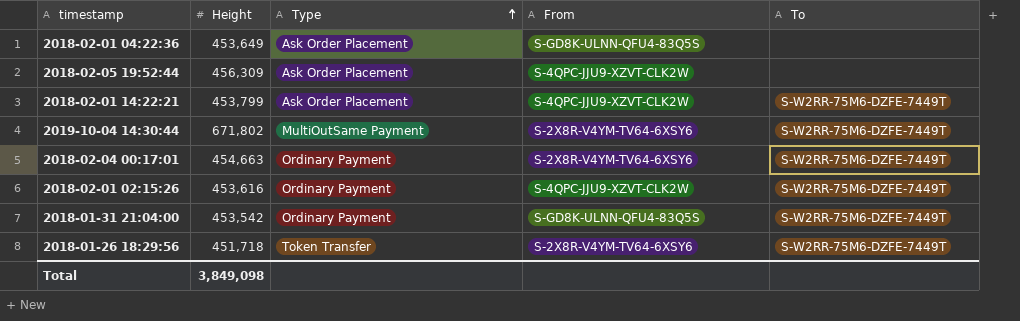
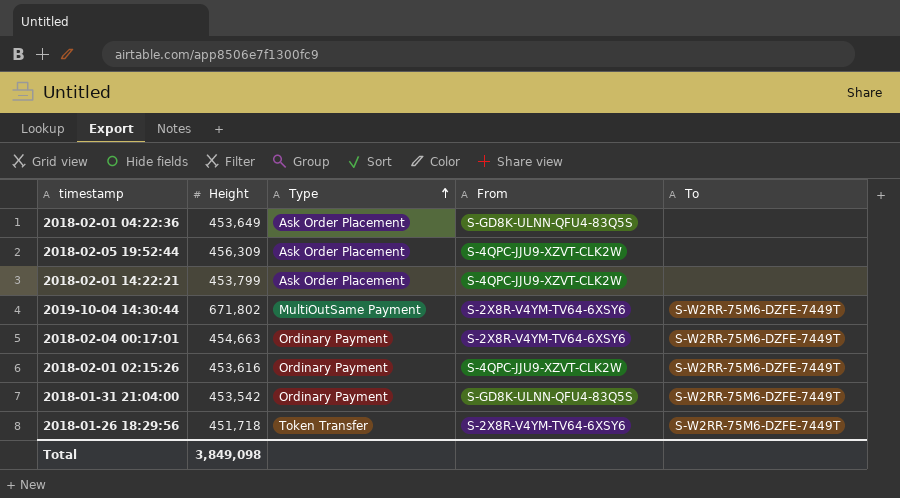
2018-02-01 14:22:21 | To: S-W2RR-75M6-DZFE-7449T -> none

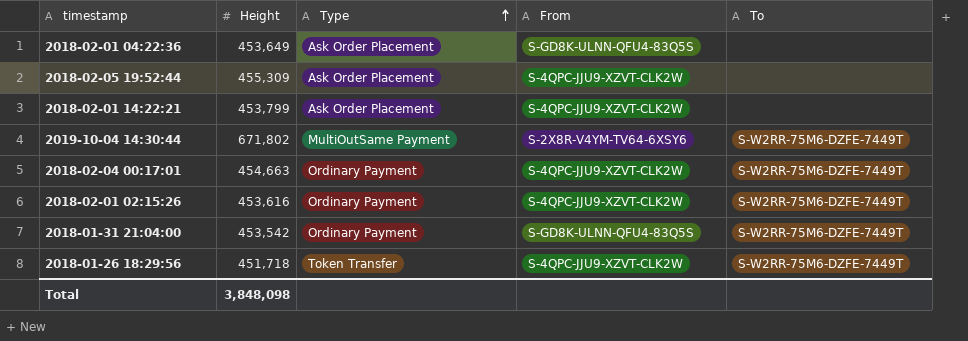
2018-02-05 19:52:44 | Height: 456,309 -> 455,309
2018-02-04 00:17:01 | From: S-2X8R-V4YM-TV64-6XSY6 -> S-4QPC-JJU9-XZVT-CLK2W
2018-01-26 18:29:56 | From: S-2X8R-V4YM-TV64-6XSY6 -> S-4QPC-JJU9-XZVT-CLK2W
Total | Height: 3,849,098 -> 3,848,098

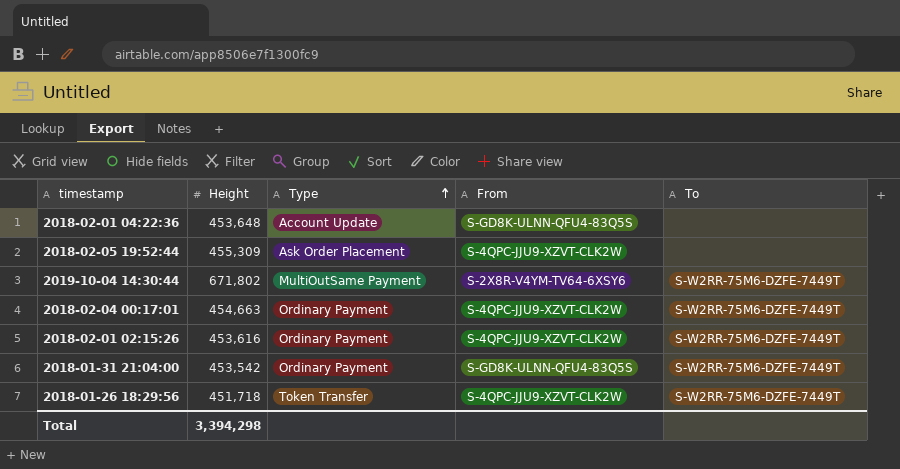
row 2018-02-01 14:22:21: 453,799 | Ask Order Placement | S-4QPC-JJU9-XZVT-CLK2W | none -> none
2018-02-01 04:22:36 | Height: 453,649 -> 453,648
2018-02-01 04:22:36 | Type: Ask Order Placement -> Account Update
Total | Height: 3,848,098 -> 3,394,298

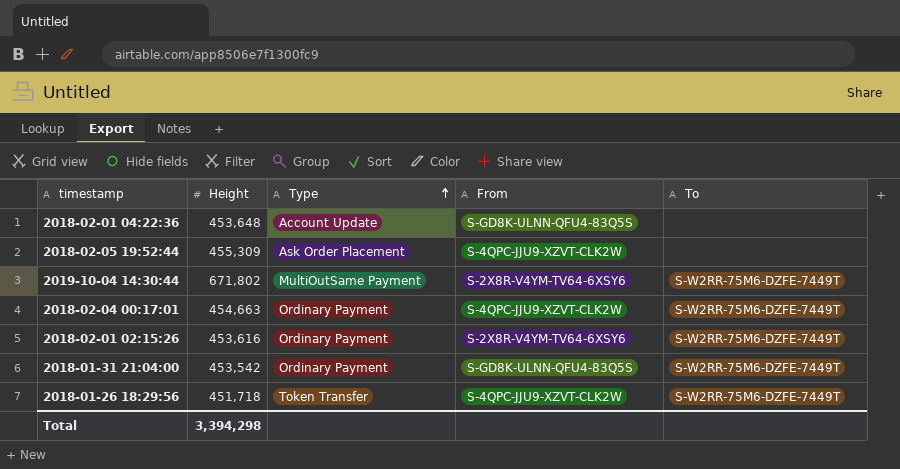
2018-02-01 02:15:26 | From: S-4QPC-JJU9-XZVT-CLK2W -> S-2X8R-V4YM-TV64-6XSY6

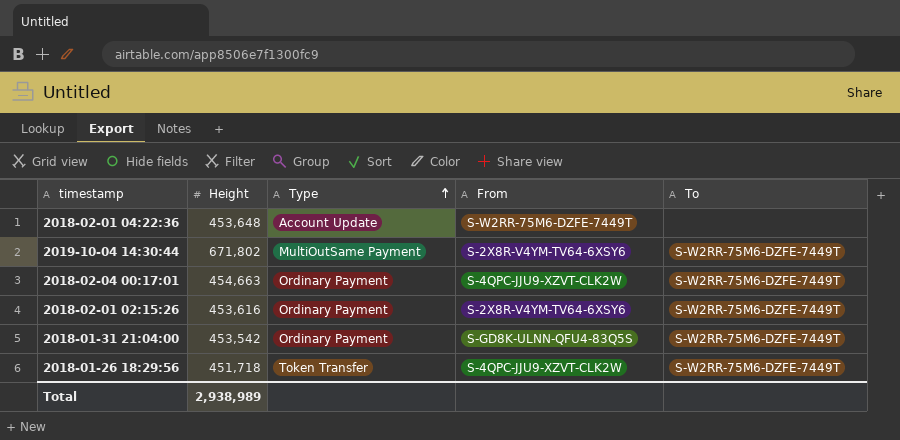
row 2018-02-05 19:52:44: 455,309 | Ask Order Placement | S-4QPC-JJU9-XZVT-CLK2W | none -> none
2018-02-01 04:22:36 | From: S-GD8K-ULNN-QFU4-83Q5S -> S-W2RR-75M6-DZFE-7449T
Total | Height: 3,394,298 -> 2,938,989

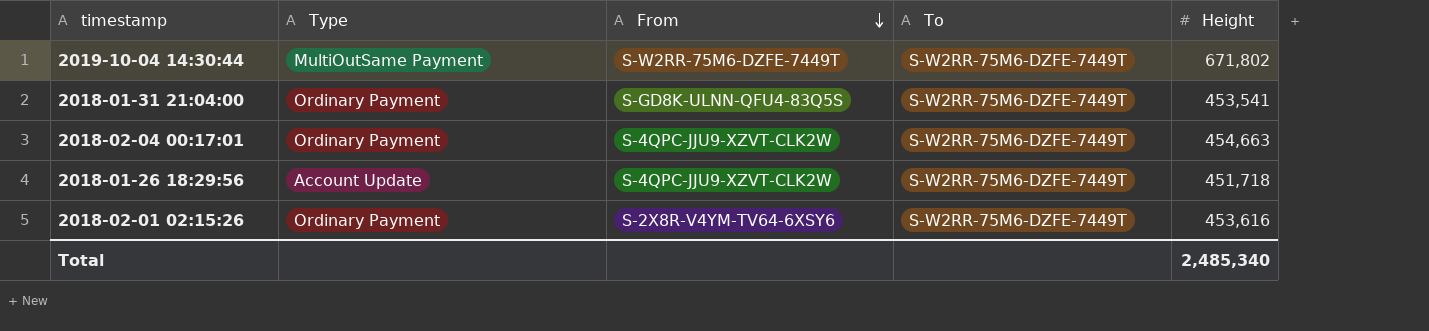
row order: Type ascending -> From descending
column Height | position: 2 -> 5
row 2018-02-01 04:22:36: 453,648 | Account Update | S-W2RR-75M6-DZFE-7449T | none -> none
2019-10-04 14:30:44 | From: S-2X8R-V4YM-TV64-6XSY6 -> S-W2RR-75M6-DZFE-7449T
2018-01-31 21:04:00 | Height: 453,542 -> 453,541
2018-01-26 18:29:56 | Type: Token Transfer -> Account Update
Total | Height: 2,938,989 -> 2,485,340

